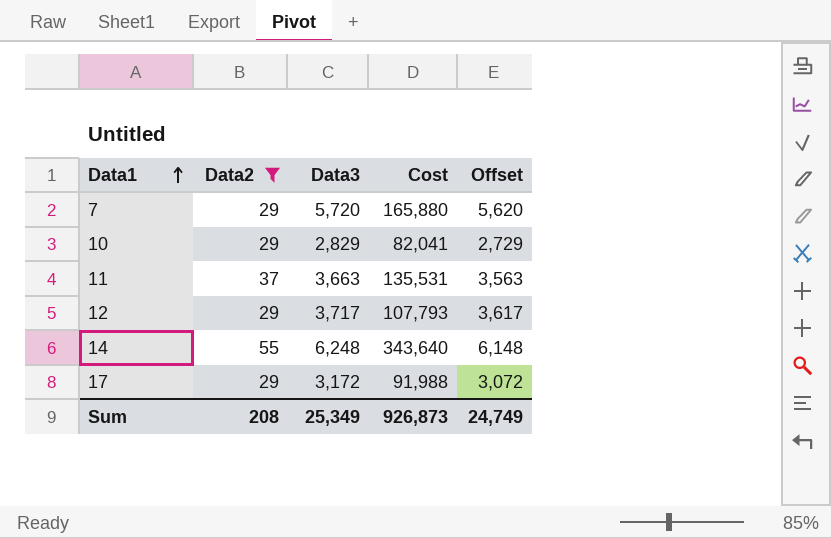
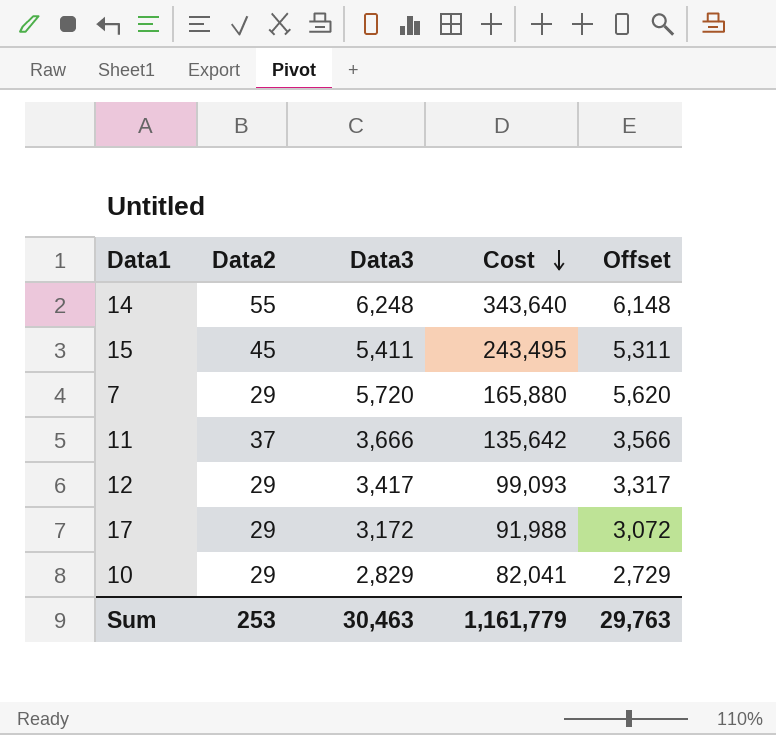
filter: Data2 != 45 -> none
row order: Data1 ascending -> Cost descending
11 | Data3: 3,663 -> 3,666
11 | Cost: 135,531 -> 135,642
11 | Offset: 3,563 -> 3,566
12 | Data3: 3,717 -> 3,417
12 | Cost: 107,793 -> 99,093
12 | Offset: 3,617 -> 3,317
Sum | Data2: 208 -> 253
Sum | Data3: 25,349 -> 30,463
Sum | Cost: 926,873 -> 1,161,779
Sum | Offset: 24,749 -> 29,763

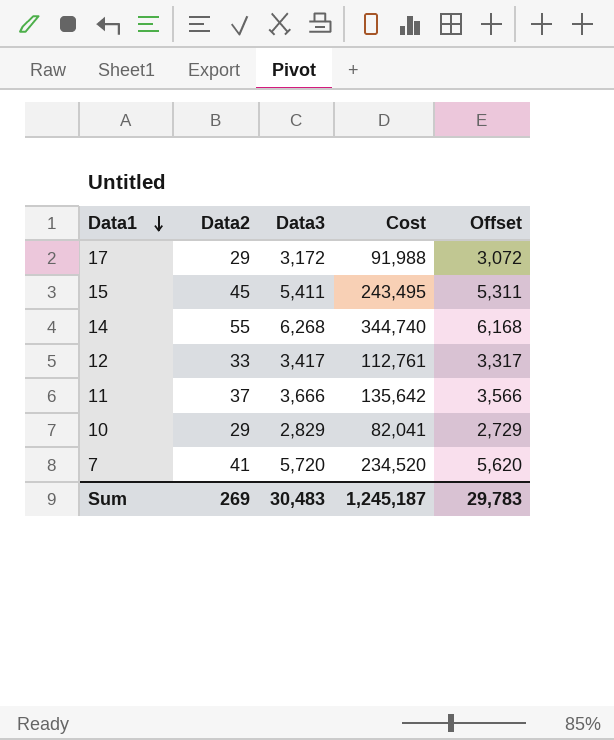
row order: Cost descending -> Data1 descending
14 | Data3: 6,248 -> 6,268
14 | Cost: 343,640 -> 344,740
14 | Offset: 6,148 -> 6,168
12 | Data2: 29 -> 33
12 | Cost: 99,093 -> 112,761
7 | Data2: 29 -> 41
7 | Cost: 165,880 -> 234,520
Sum | Data2: 253 -> 269
Sum | Data3: 30,463 -> 30,483
Sum | Cost: 1,161,779 -> 1,245,187
Sum | Offset: 29,763 -> 29,783

